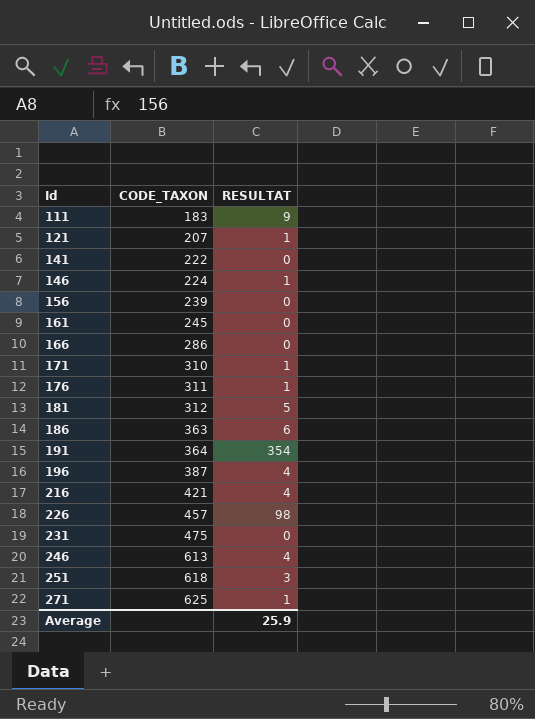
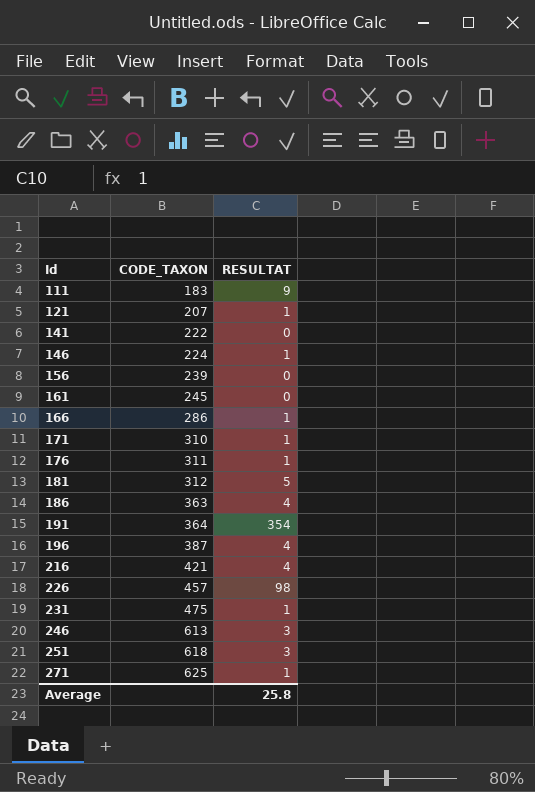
166 | RESULTAT: 0 -> 1
186 | RESULTAT: 6 -> 4
231 | RESULTAT: 0 -> 1
246 | RESULTAT: 4 -> 3
Average | RESULTAT: 25.9 -> 25.8

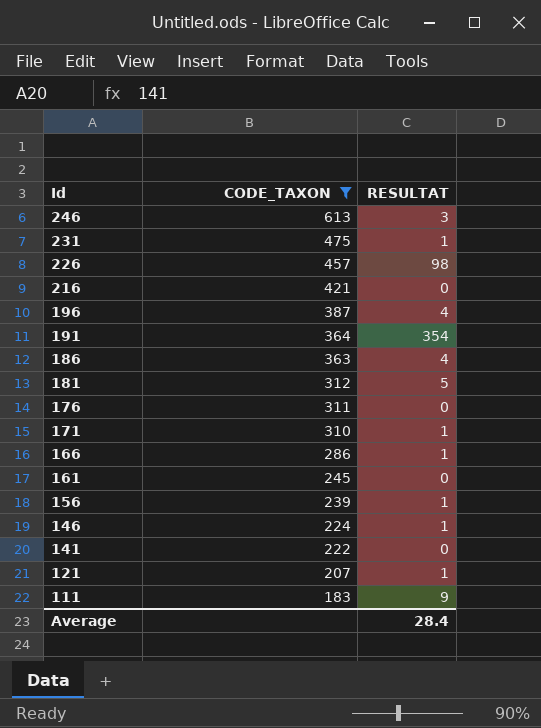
filter: none -> CODE_TAXON <= 613
row order: Id ascending -> Id descending
216 | RESULTAT: 4 -> 0
176 | RESULTAT: 1 -> 0
156 | RESULTAT: 0 -> 1
Average | RESULTAT: 25.8 -> 28.4

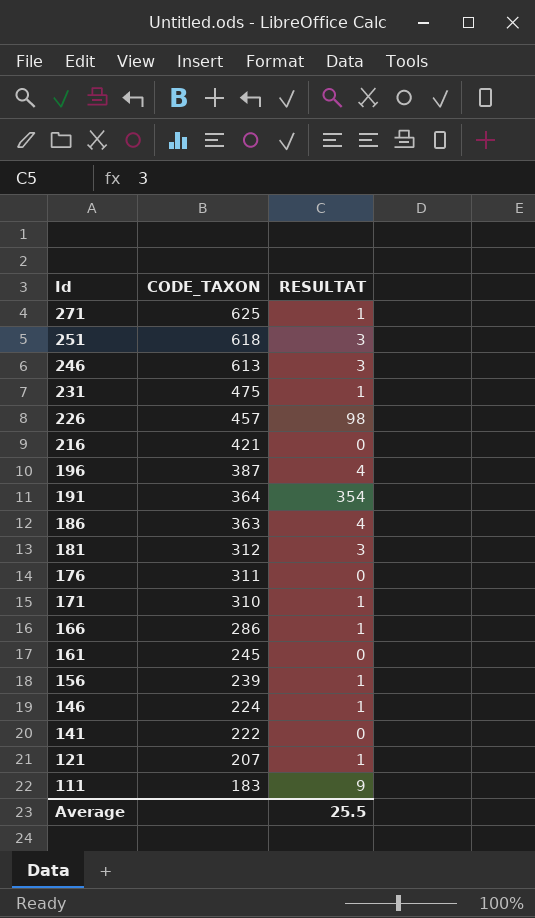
filter: CODE_TAXON <= 613 -> none
181 | RESULTAT: 5 -> 3
Average | RESULTAT: 28.4 -> 25.5

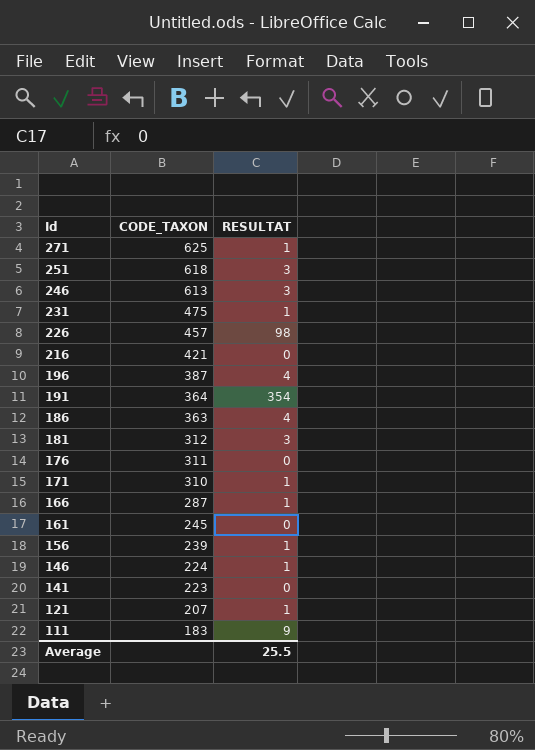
166 | CODE_TAXON: 286 -> 287
141 | CODE_TAXON: 222 -> 223

